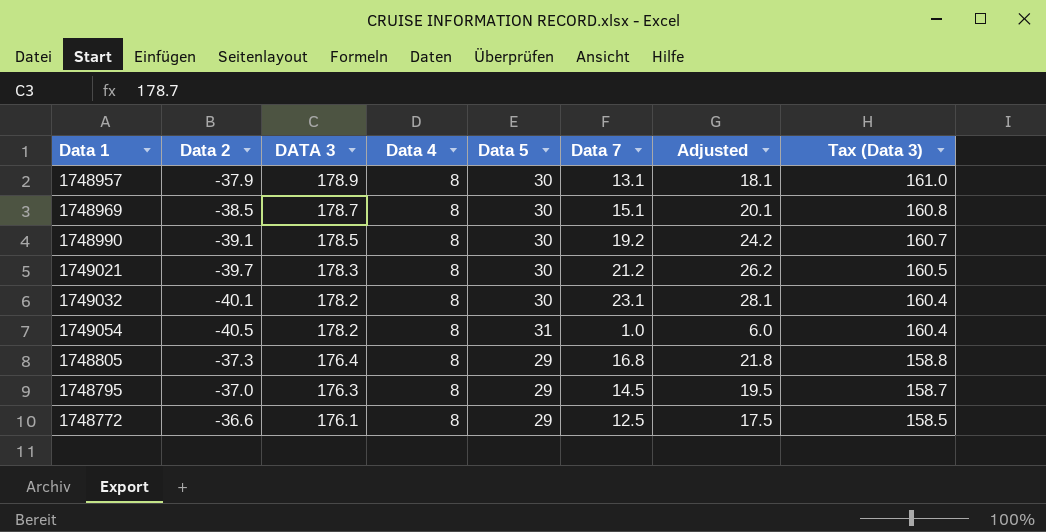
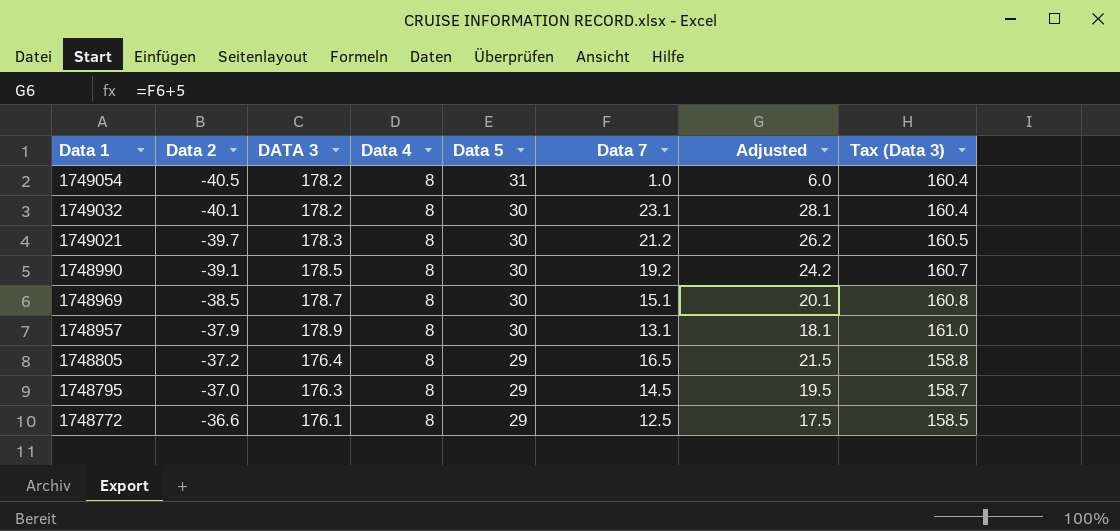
row order: DATA 3 descending -> Data 1 descending
1748805 | Data 2: -37.3 -> -37.2
1748805 | Data 7: 16.8 -> 16.5
1748805 | Adjusted: 21.8 -> 21.5

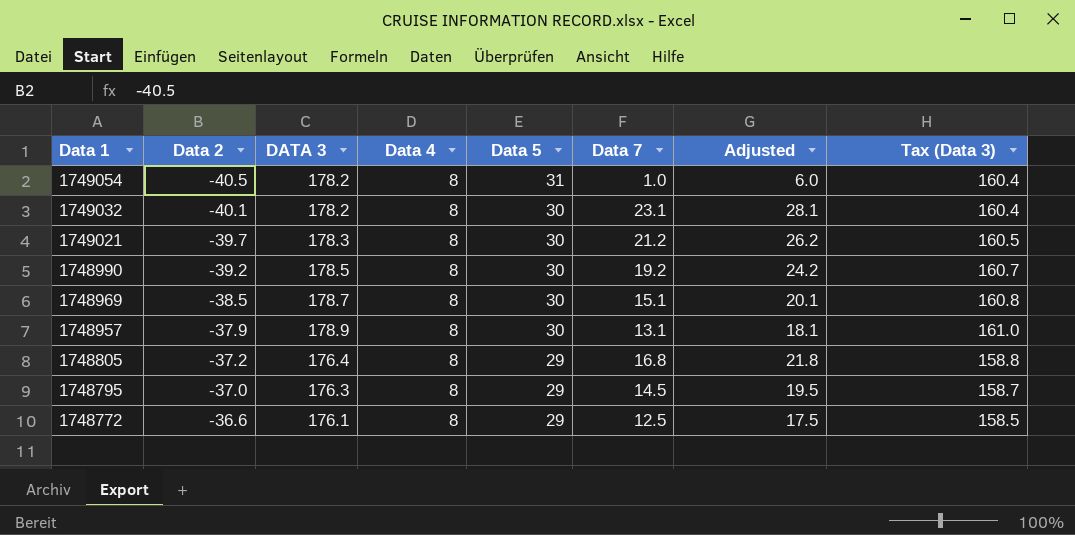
1748990 | Data 2: -39.1 -> -39.2
1748805 | Data 7: 16.5 -> 16.8
1748805 | Adjusted: 21.5 -> 21.8

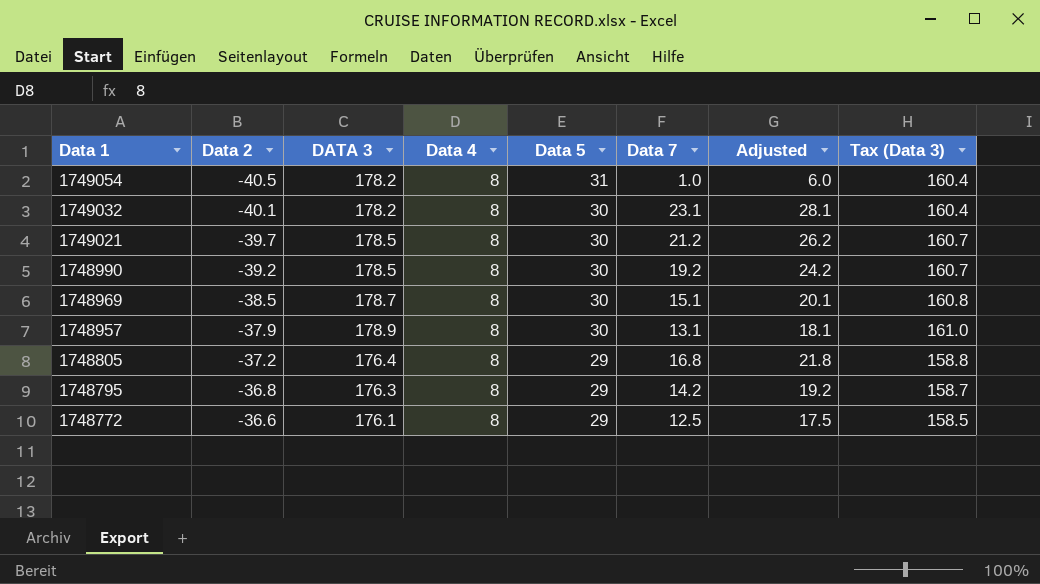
1749021 | DATA 3: 178.3 -> 178.5
1749021 | Tax (Data 3): 160.5 -> 160.7
1748795 | Data 2: -37.0 -> -36.8
1748795 | Data 7: 14.5 -> 14.2
1748795 | Adjusted: 19.5 -> 19.2

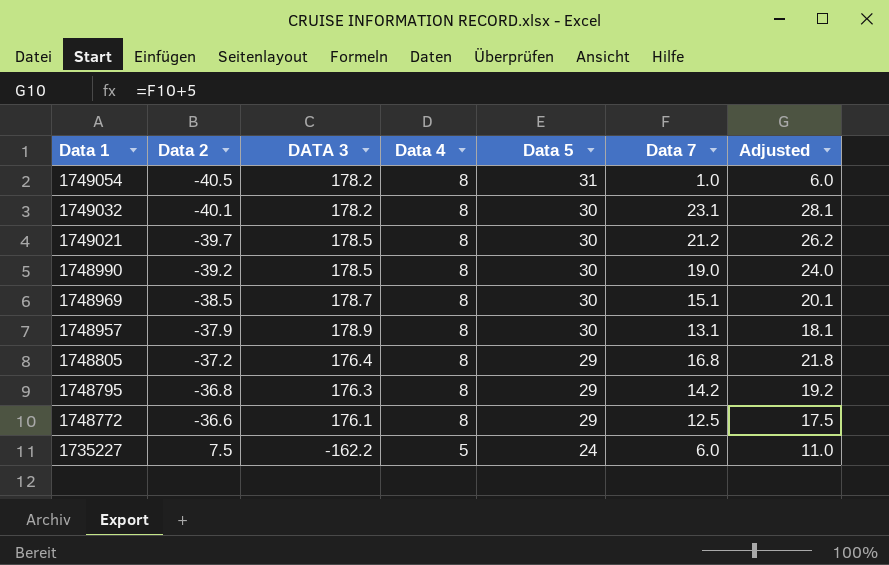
column Tax (Data 3) | formula: [DATA 3] * 0.9 -> none
1748990 | Data 7: 19.2 -> 19.0
1748990 | Adjusted: 24.2 -> 24.0
row 1735227: none -> 7.5 | -162.2 | 5 | 24 | 6.0 | 11.0

